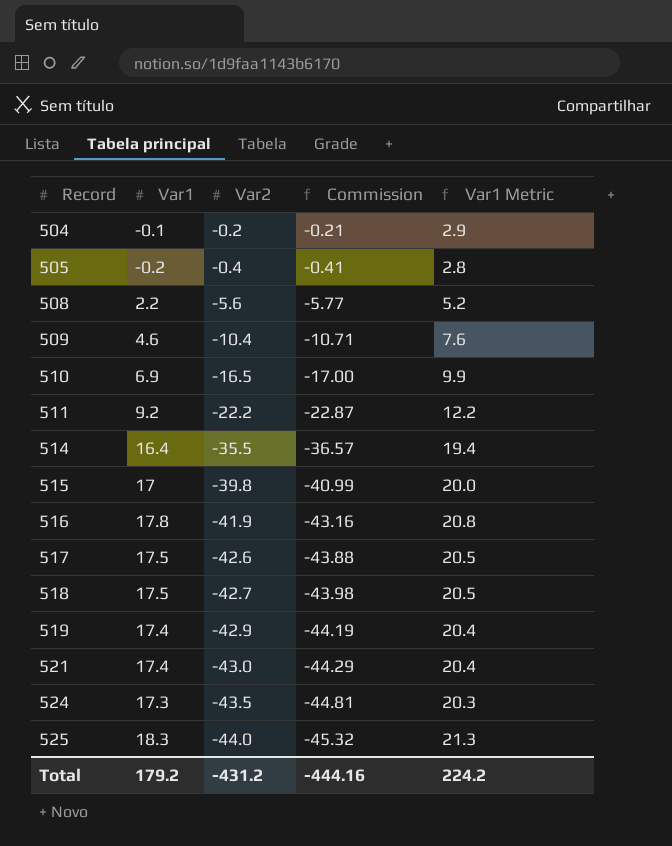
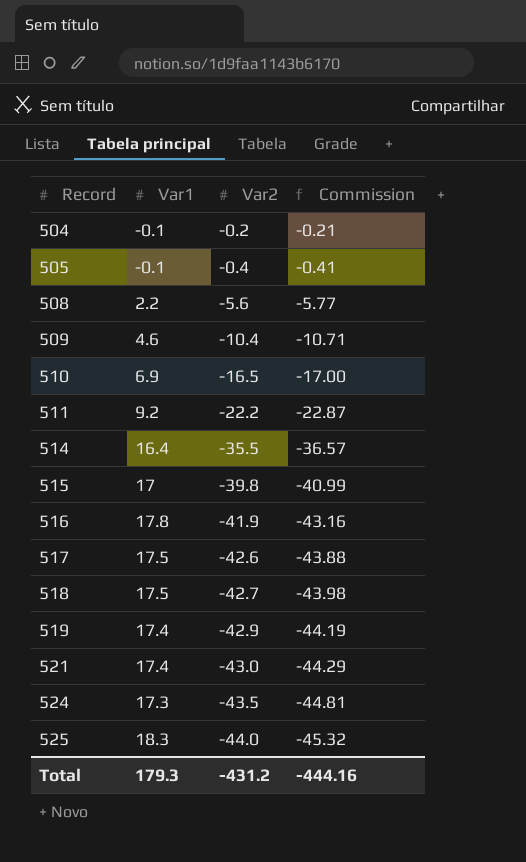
column Var1 Metric | formula: [Var1] + 3 -> none
505 | Var1: -0.2 -> -0.1
Total | Var1: 179.2 -> 179.3

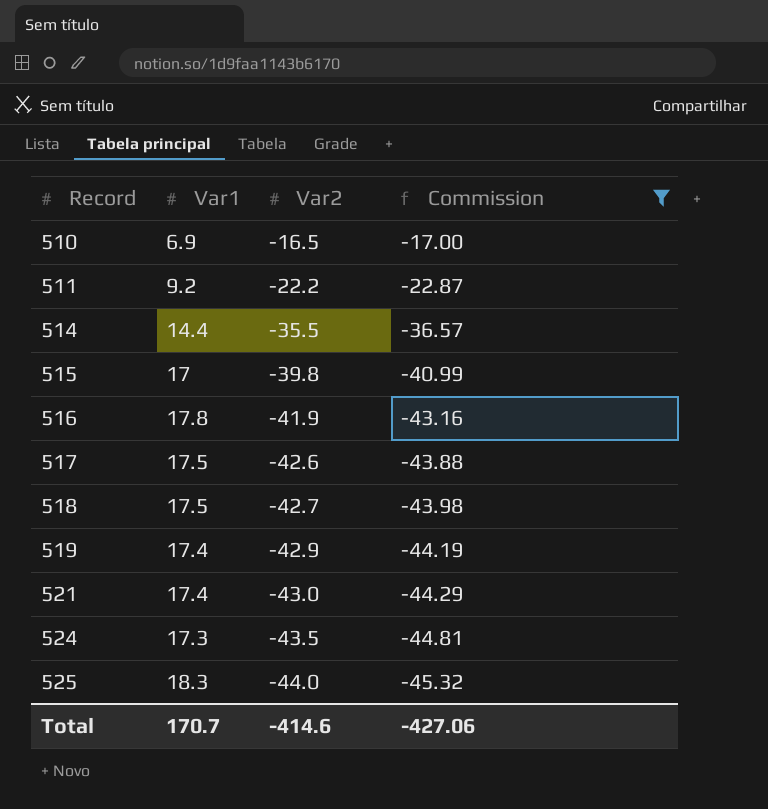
filter: none -> Commission <= -17.00
514 | Var1: 16.4 -> 14.4
Total | Var1: 179.3 -> 170.7
Total | Var2: -431.2 -> -414.6
Total | Commission: -444.16 -> -427.06

